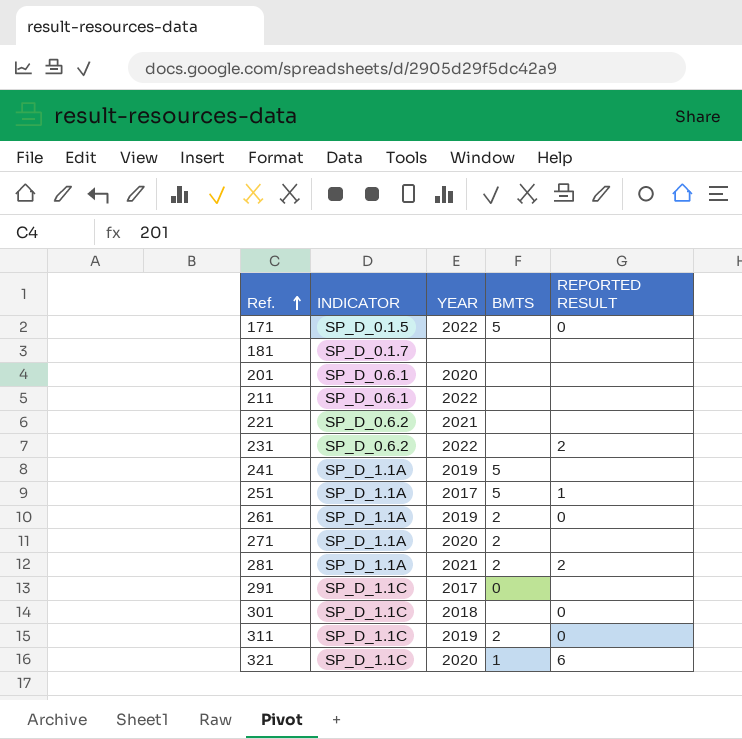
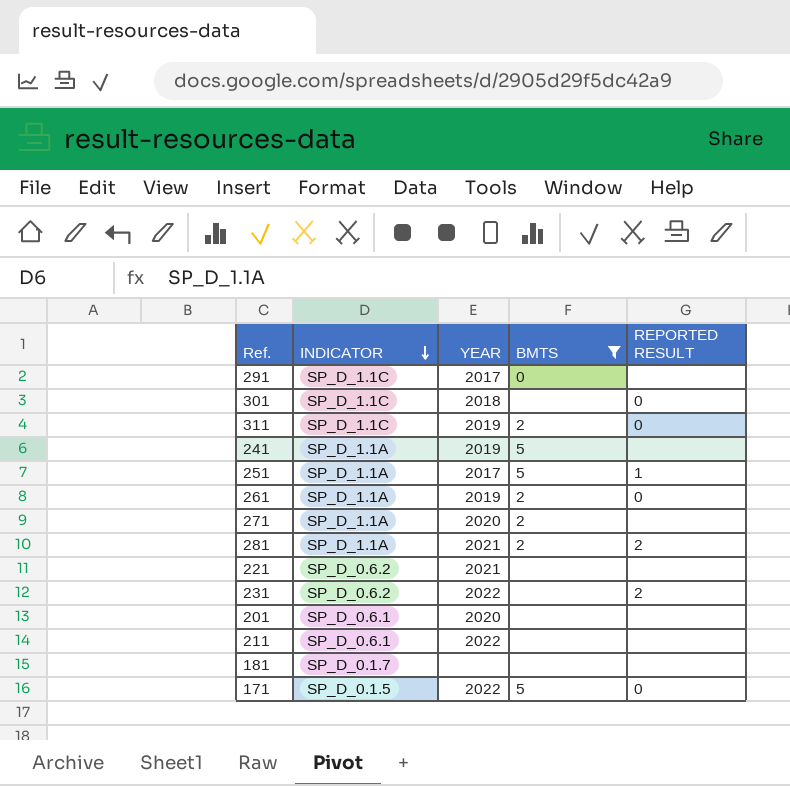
filter: none -> BMTS != 1
row order: Ref. ascending -> INDICATOR descending

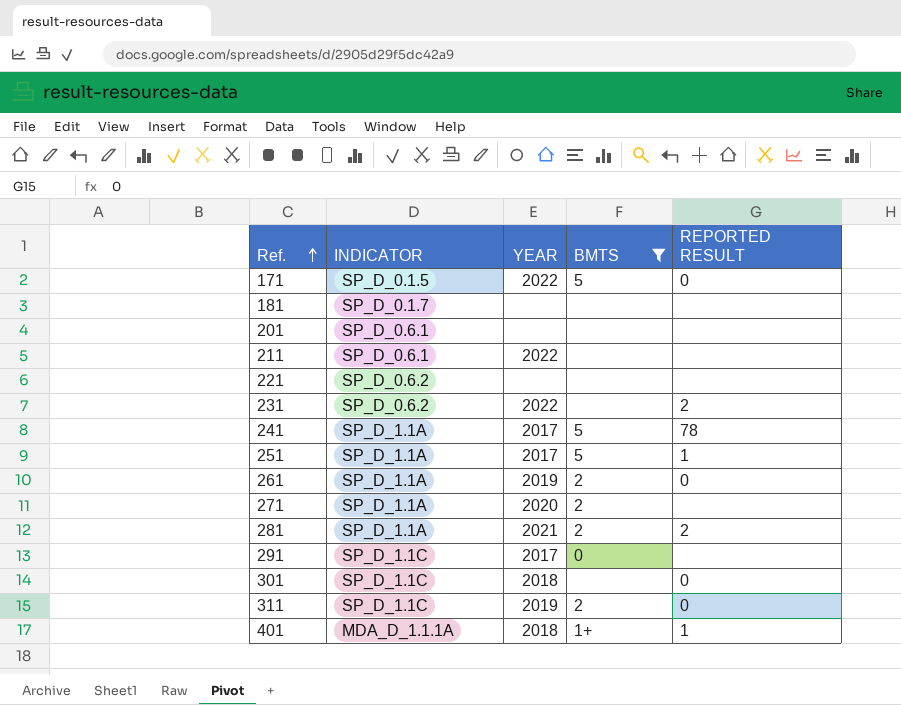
row order: INDICATOR descending -> Ref. ascending
201 | YEAR: 2020 -> none
221 | YEAR: 2021 -> none
241 | YEAR: 2019 -> 2017
241 | REPORTED RESULT: none -> 78
row 401: none -> MDA_D_1.1.1A | 2018 | 1+ | 1

